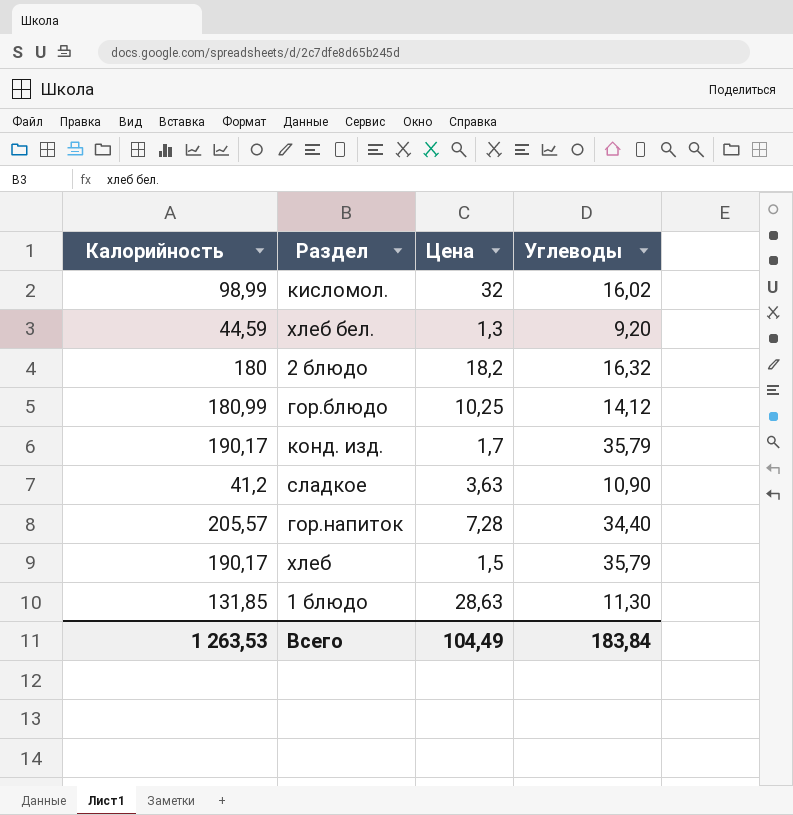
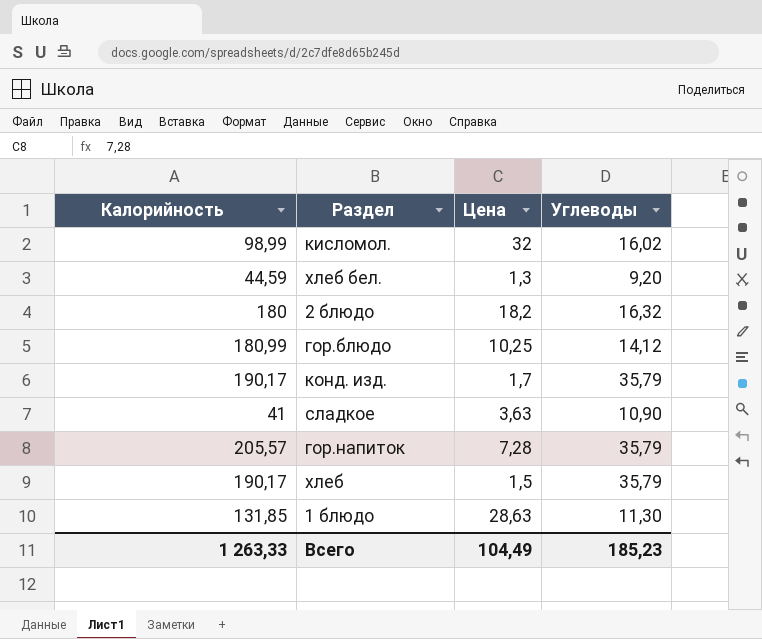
сладкое | Калорийность: 41,2 -> 41
гор.напиток | Углеводы: 34,40 -> 35,79
Всего | Калорийность: 1 263,53 -> 1 263,33
Всего | Углеводы: 183,84 -> 185,23

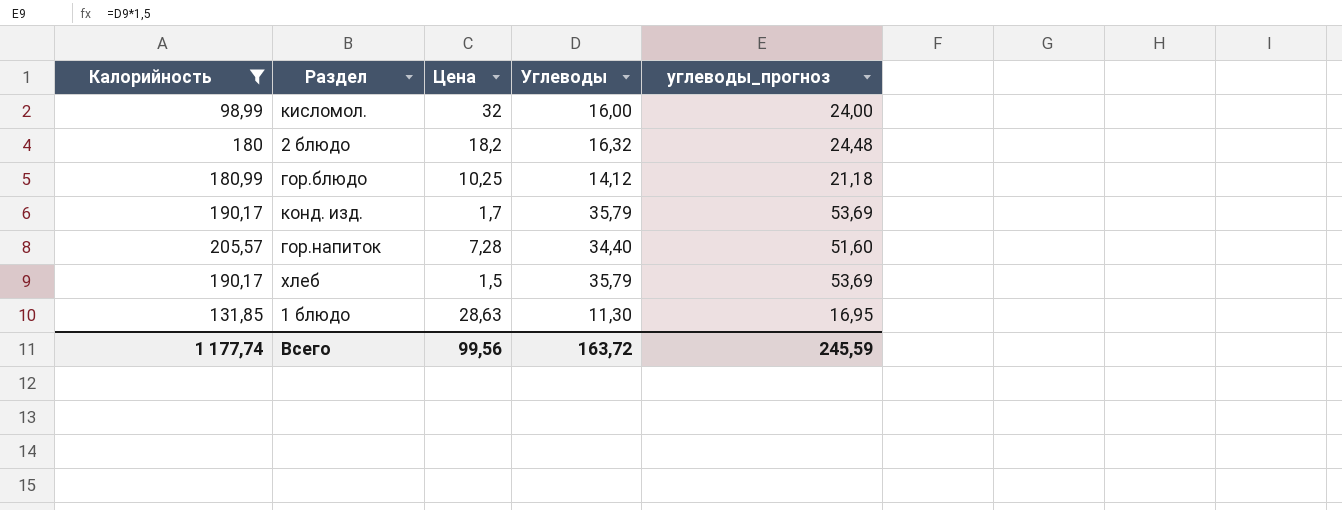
filter: none -> Калорийность >= 98,99
column углеводы_прогноз | formula: none -> [Углеводы] * 1,5
кисломол. | Углеводы: 16,02 -> 16,00
гор.напиток | Углеводы: 35,79 -> 34,40
Всего | Калорийность: 1 263,33 -> 1 177,74
Всего | Цена: 104,49 -> 99,56
Всего | Углеводы: 185,23 -> 163,72

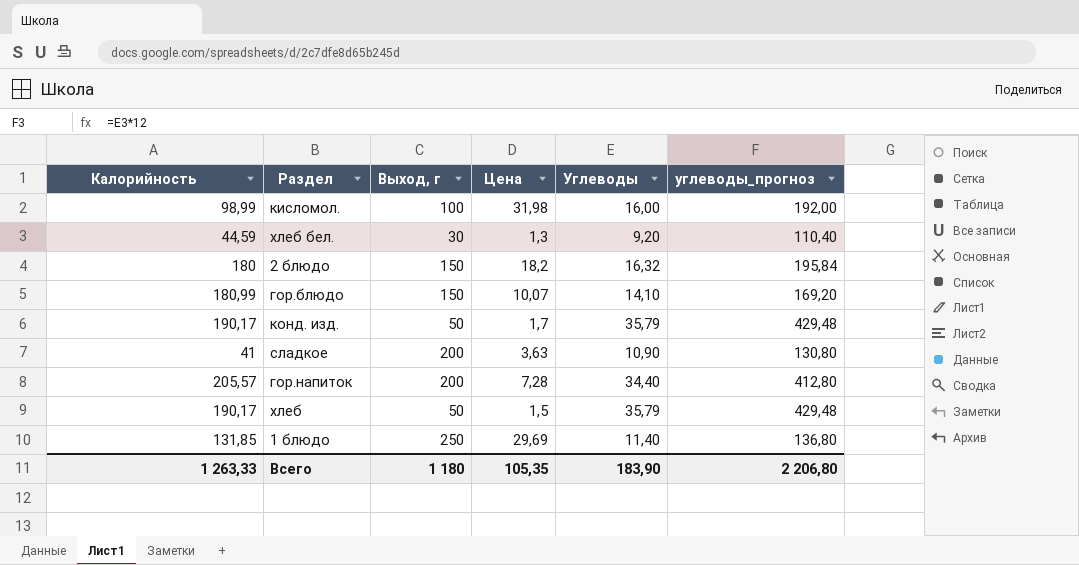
filter: Калорийность >= 98,99 -> none
column Выход, г | position: none -> 3
column углеводы_прогноз | formula: [Углеводы] * 1,5 -> [Углеводы] * 12
кисломол. | Цена: 32 -> 31,98
гор.блюдо | Цена: 10,25 -> 10,07
гор.блюдо | Углеводы: 14,12 -> 14,10
1 блюдо | Цена: 28,63 -> 29,69
1 блюдо | Углеводы: 11,30 -> 11,40
Всего | Калорийность: 1 177,74 -> 1 263,33
Всего | Цена: 99,56 -> 105,35
Всего | Углеводы: 163,72 -> 183,90
Всего | углеводы_прогноз: 245,59 -> 2 206,80

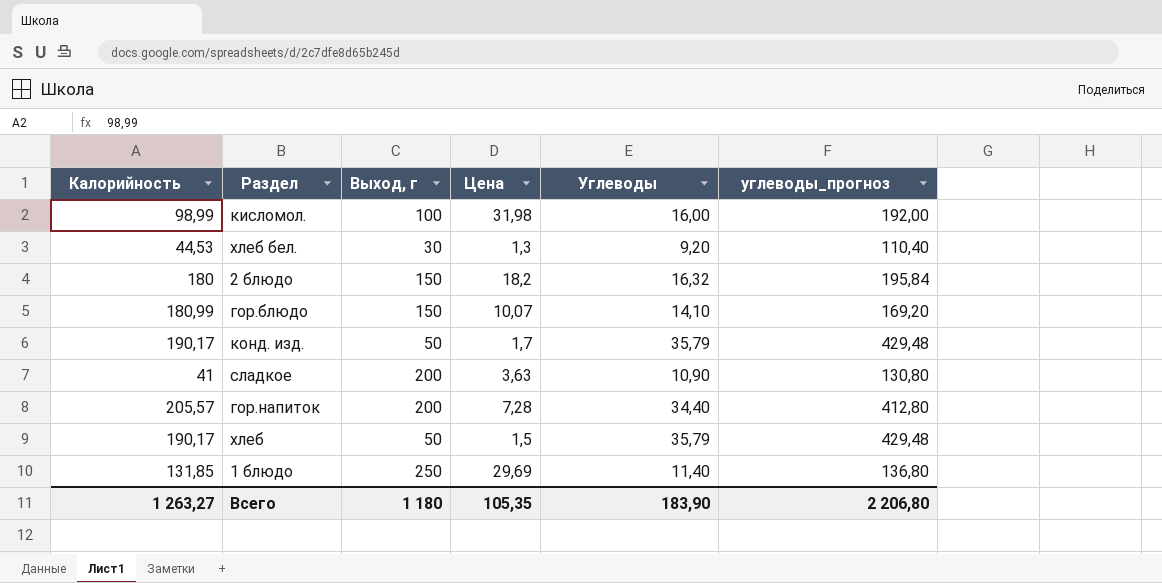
хлеб бел. | Калорийность: 44,59 -> 44,53
Всего | Калорийность: 1 263,33 -> 1 263,27

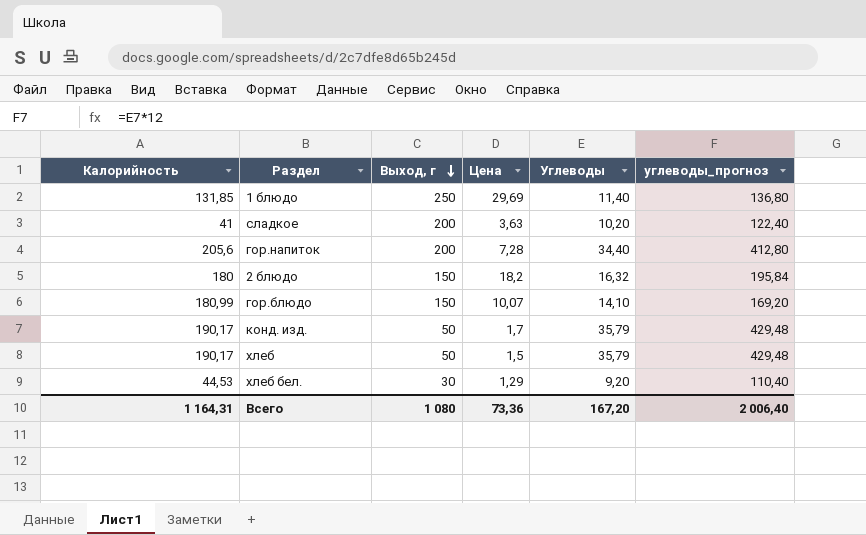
row order: none -> Выход, г descending
row кисломол.: 98,99 | 100 | 31,98 | 16,00 | 192,00 -> none
сладкое | Углеводы: 10,90 -> 10,20
сладкое | углеводы_прогноз: 130,80 -> 122,40
гор.напиток | Калорийность: 205,57 -> 205,6
хлеб бел. | Цена: 1,3 -> 1,29
Всего | Калорийность: 1 263,27 -> 1 164,31
Всего | Выход, г: 1 180 -> 1 080
Всего | Цена: 105,35 -> 73,36
Всего | Углеводы: 183,90 -> 167,20
Всего | углеводы_прогноз: 2 206,80 -> 2 006,40

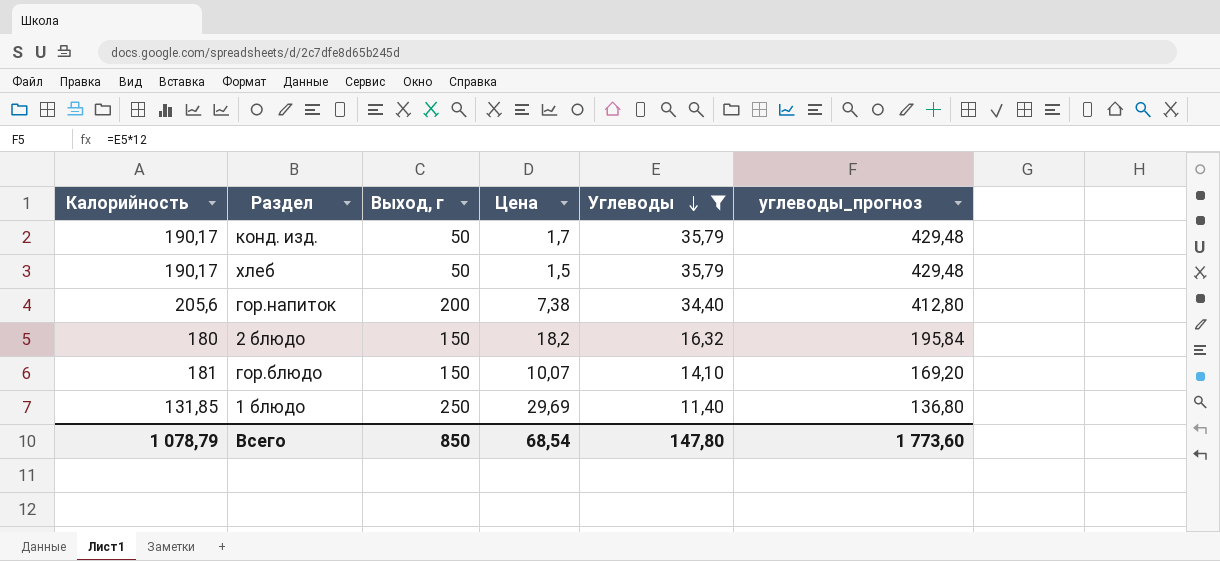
filter: none -> Углеводы >= 11,40
row order: Выход, г descending -> Углеводы descending
гор.напиток | Цена: 7,28 -> 7,38
гор.блюдо | Калорийность: 180,99 -> 181
Всего | Калорийность: 1 164,31 -> 1 078,79
Всего | Выход, г: 1 080 -> 850
Всего | Цена: 73,36 -> 68,54
Всего | Углеводы: 167,20 -> 147,80
Всего | углеводы_прогноз: 2 006,40 -> 1 773,60

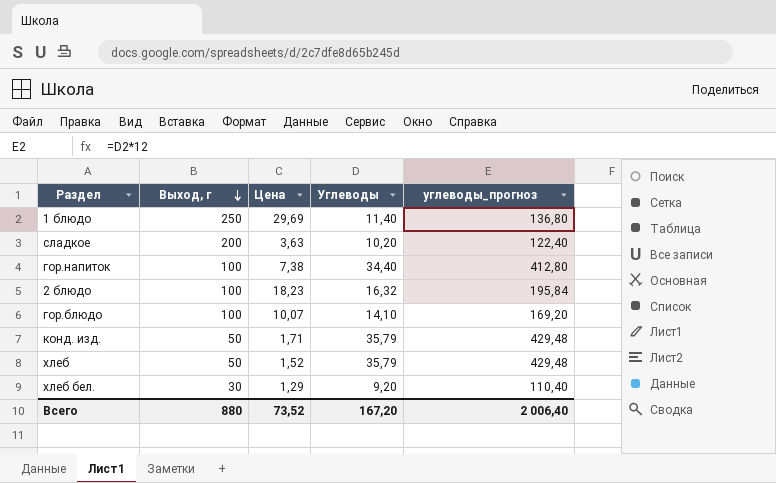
filter: Углеводы >= 11,40 -> none
row order: Углеводы descending -> Выход, г descending
column Калорийность | position: 1 -> none
гор.напиток | Выход, г: 200 -> 100
2 блюдо | Выход, г: 150 -> 100
2 блюдо | Цена: 18,2 -> 18,23
гор.блюдо | Выход, г: 150 -> 100
конд. изд. | Цена: 1,7 -> 1,71
хлеб | Цена: 1,5 -> 1,52
Всего | Выход, г: 850 -> 880
Всего | Цена: 68,54 -> 73,52
Всего | Углеводы: 147,80 -> 167,20
Всего | углеводы_прогноз: 1 773,60 -> 2 006,40

